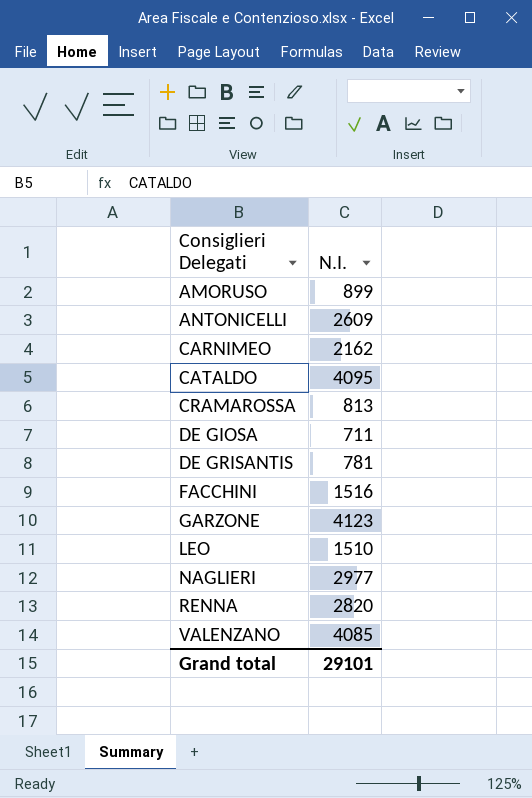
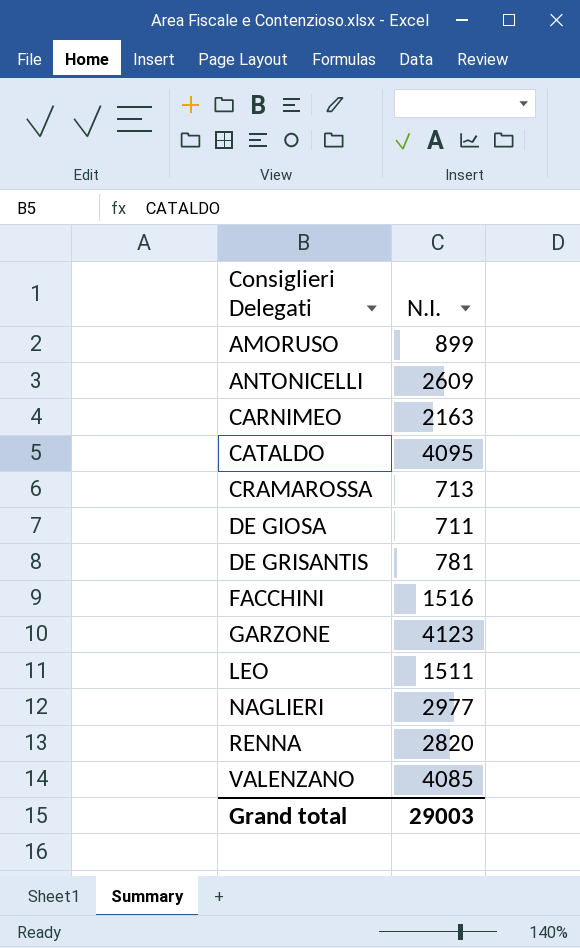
CARNIMEO | N.I.: 2162 -> 2163
CRAMAROSSA | N.I.: 813 -> 713
LEO | N.I.: 1510 -> 1511
Grand total | N.I.: 29101 -> 29003

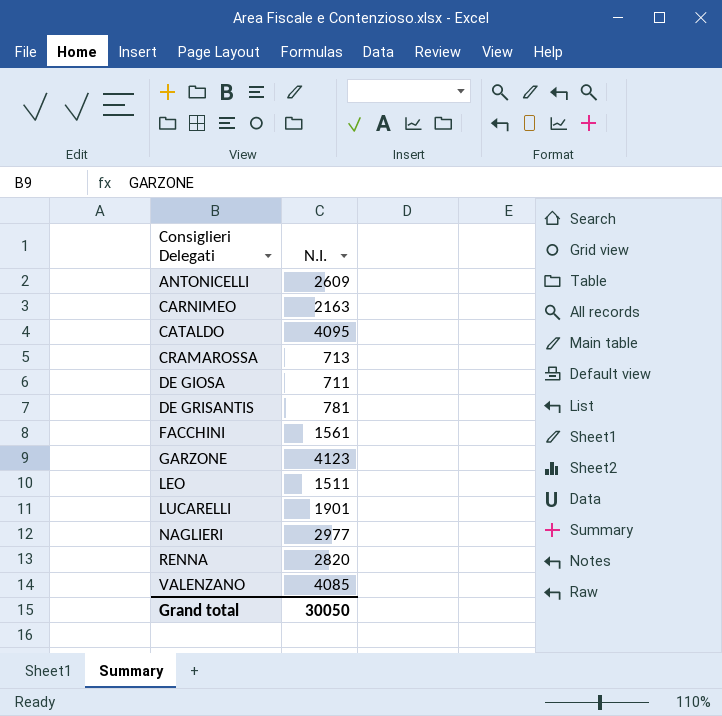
row AMORUSO: 899 -> none
FACCHINI | N.I.: 1516 -> 1561
row LUCARELLI: none -> 1901
Grand total | N.I.: 29003 -> 30050

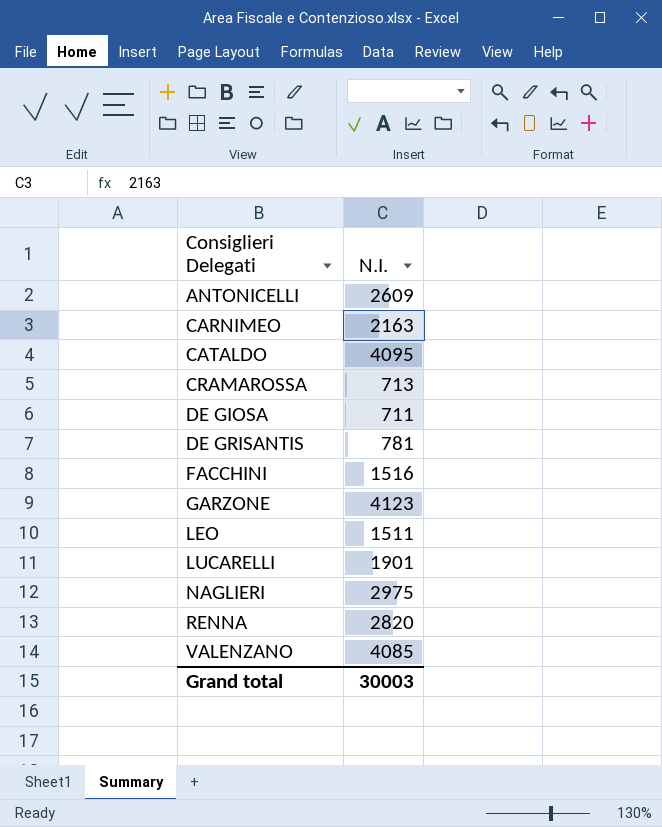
FACCHINI | N.I.: 1561 -> 1516
NAGLIERI | N.I.: 2977 -> 2975
Grand total | N.I.: 30050 -> 30003

